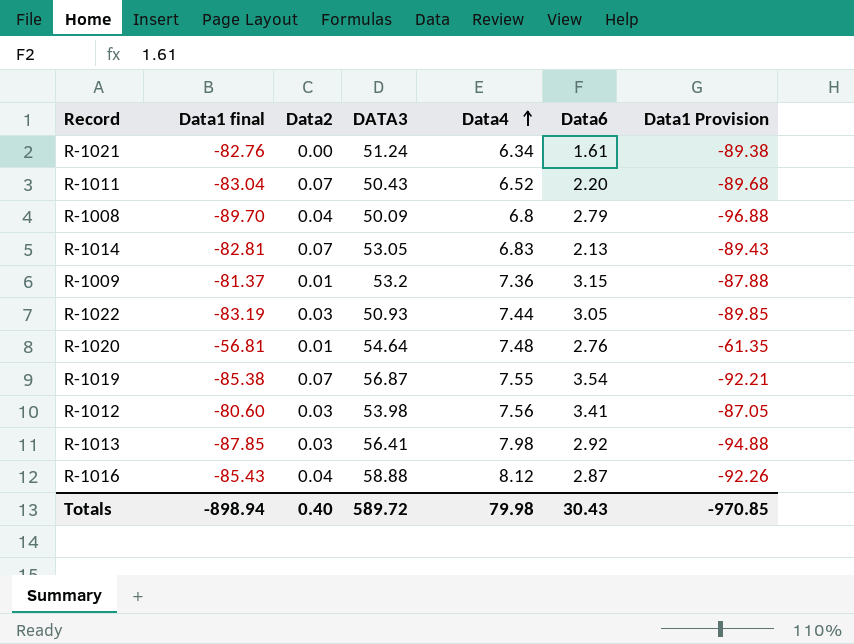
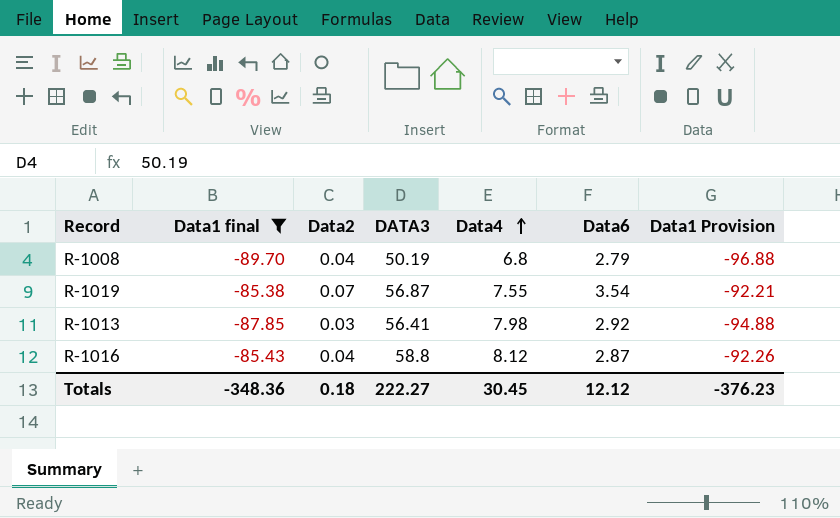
filter: none -> Data1 final <= -85.38
R-1008 | DATA3: 50.09 -> 50.19
R-1016 | DATA3: 58.88 -> 58.8
Totals | Data1 final: -898.94 -> -348.36
Totals | Data2: 0.40 -> 0.18
Totals | DATA3: 589.72 -> 222.27
Totals | Data4: 79.98 -> 30.45
Totals | Data6: 30.43 -> 12.12
Totals | Data1 Provision: -970.85 -> -376.23

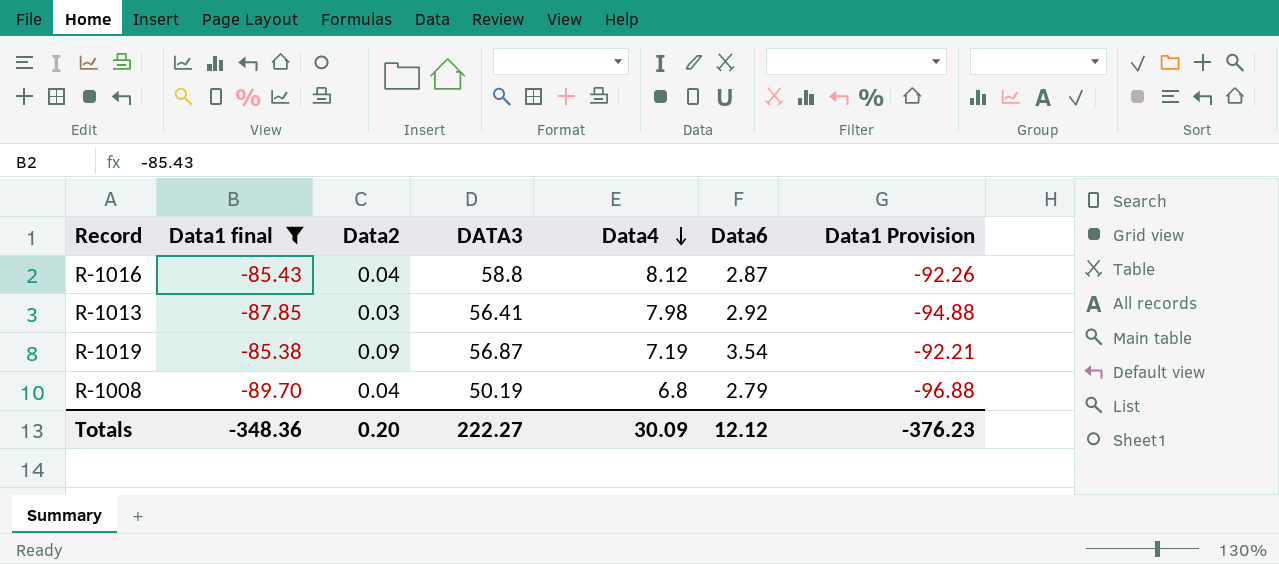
row order: Data4 ascending -> Data4 descending
R-1019 | Data2: 0.07 -> 0.09
R-1019 | Data4: 7.55 -> 7.19
Totals | Data2: 0.18 -> 0.20
Totals | Data4: 30.45 -> 30.09

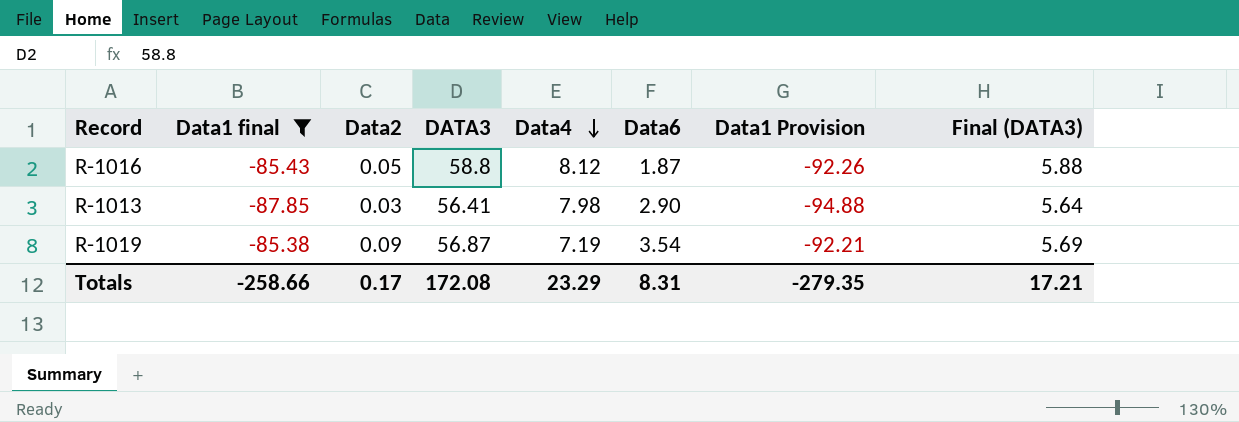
column Final (DATA3) | formula: none -> [DATA3] * 0.1
row R-1008: -89.70 | 0.04 | 50.19 | 6.8 | 2.79 | -96.88 -> none
R-1016 | Data2: 0.04 -> 0.05
R-1016 | Data6: 2.87 -> 1.87
R-1013 | Data6: 2.92 -> 2.90
Totals | Data1 final: -348.36 -> -258.66
Totals | Data2: 0.20 -> 0.17
Totals | DATA3: 222.27 -> 172.08
Totals | Data4: 30.09 -> 23.29
Totals | Data6: 12.12 -> 8.31
Totals | Data1 Provision: -376.23 -> -279.35

